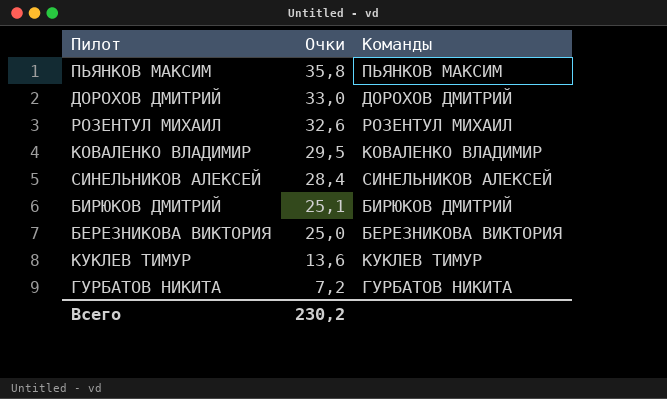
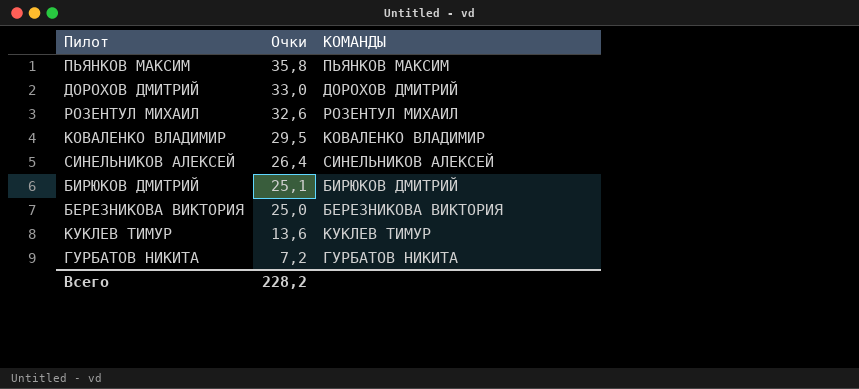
column name: Команды -> КОМАНДЫ
СИНЕЛЬНИКОВ АЛЕКСЕЙ | Очки: 28,4 -> 26,4
Всего | Очки: 230,2 -> 228,2

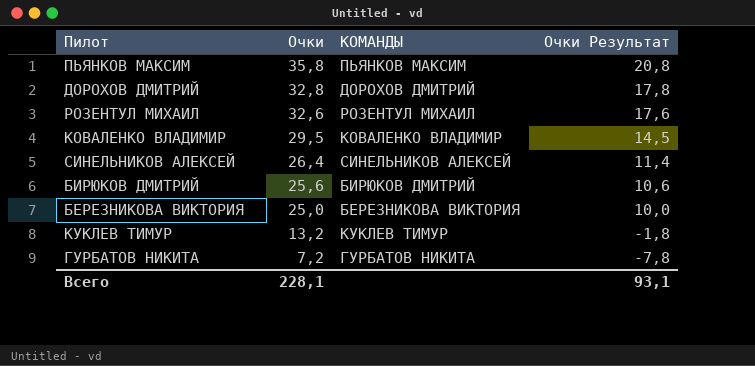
column Очки Результат | formula: none -> [Очки] - 15
ДОРОХОВ ДМИТРИЙ | Очки: 33,0 -> 32,8
БИРЮКОВ ДМИТРИЙ | Очки: 25,1 -> 25,6
КУКЛЕВ ТИМУР | Очки: 13,6 -> 13,2
Всего | Очки: 228,2 -> 228,1

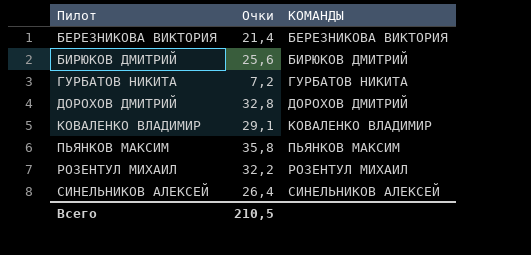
row order: Очки descending -> Пилот ascending
column Очки Результат | formula: [Очки] - 15 -> none
row КУКЛЕВ ТИМУР: 13,2 | КУКЛЕВ ТИМУР | -1,8 -> none
БЕРЕЗНИКОВА ВИКТОРИЯ | Очки: 25,0 -> 21,4
КОВАЛЕНКО ВЛАДИМИР | Очки: 29,5 -> 29,1
РОЗЕНТУЛ МИХАИЛ | Очки: 32,6 -> 32,2
Всего | Очки: 228,1 -> 210,5

